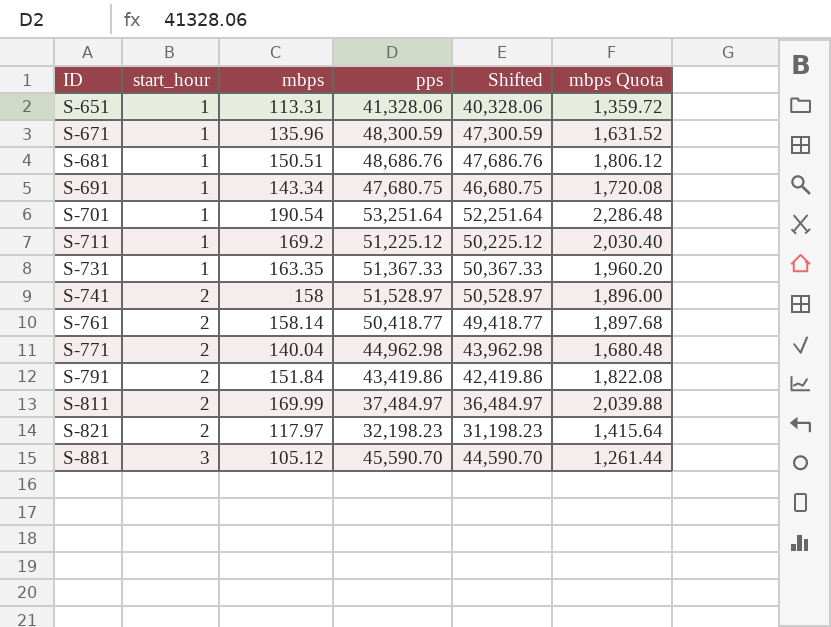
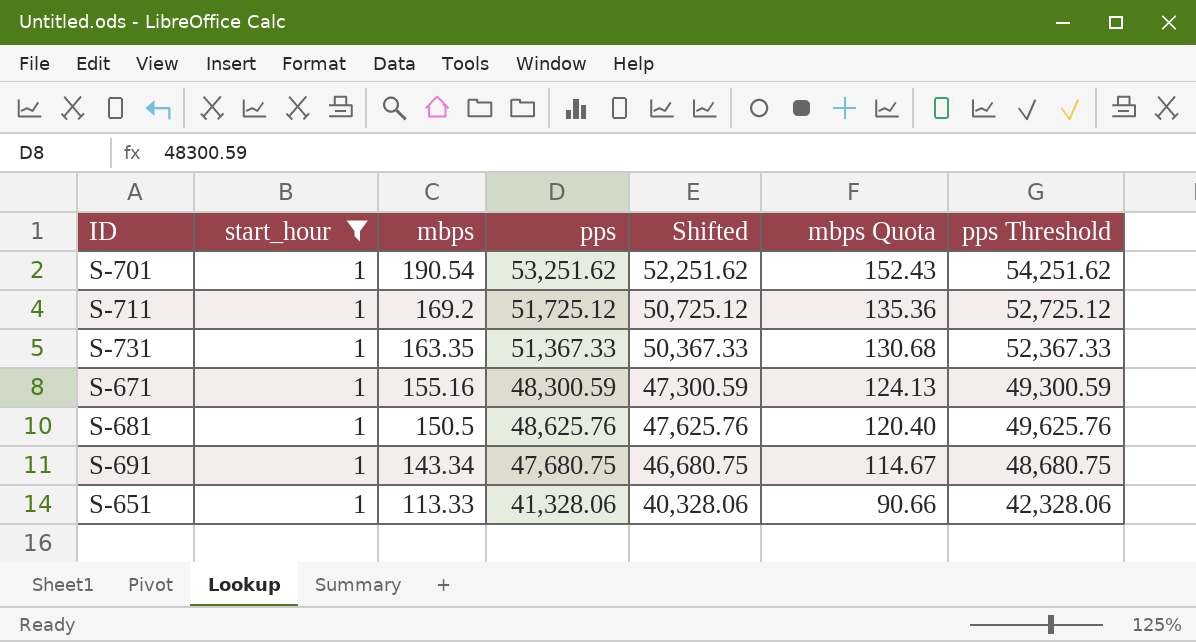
filter: none -> start_hour = 1
row order: ID ascending -> mbps descending
column mbps Quota | formula: [mbps] * 12 -> [mbps] * 0.8
column pps Threshold | formula: none -> [pps] + 1000
S-701 | pps: 53,251.64 -> 53,251.62
S-701 | Shifted: 52,251.64 -> 52,251.62
S-711 | pps: 51,225.12 -> 51,725.12
S-711 | Shifted: 50,225.12 -> 50,725.12
S-671 | mbps: 135.96 -> 155.16
S-681 | mbps: 150.51 -> 150.5
S-681 | pps: 48,686.76 -> 48,625.76
S-681 | Shifted: 47,686.76 -> 47,625.76
S-651 | mbps: 113.31 -> 113.33

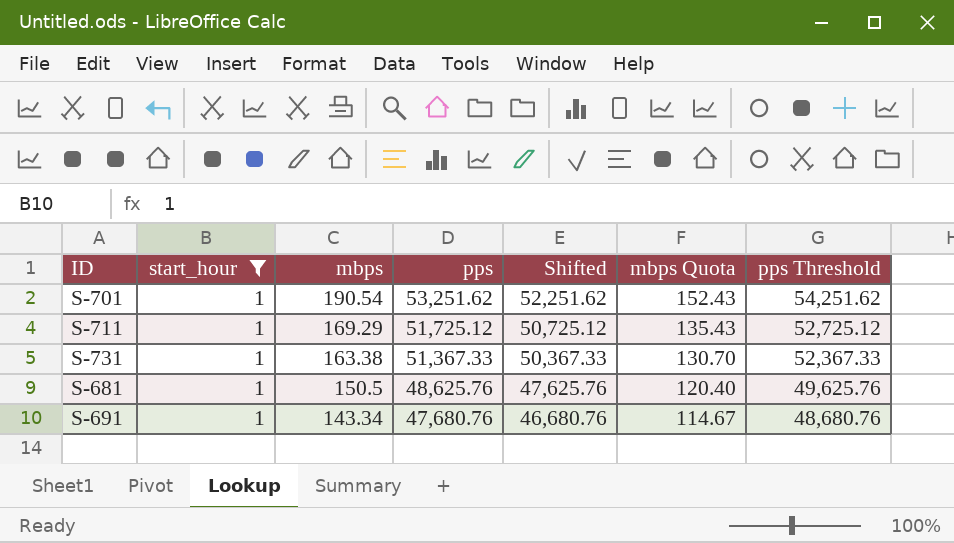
row S-671: 1 | 155.16 | 48,300.59 | 47,300.59 | 124.13 | 49,300.59 -> none
row S-651: 1 | 113.33 | 41,328.06 | 40,328.06 | 90.66 | 42,328.06 -> none
S-711 | mbps: 169.2 -> 169.29
S-711 | mbps Quota: 135.36 -> 135.43
S-731 | mbps: 163.35 -> 163.38
S-731 | mbps Quota: 130.68 -> 130.70
S-691 | pps: 47,680.75 -> 47,680.76
S-691 | Shifted: 46,680.75 -> 46,680.76
S-691 | pps Threshold: 48,680.75 -> 48,680.76

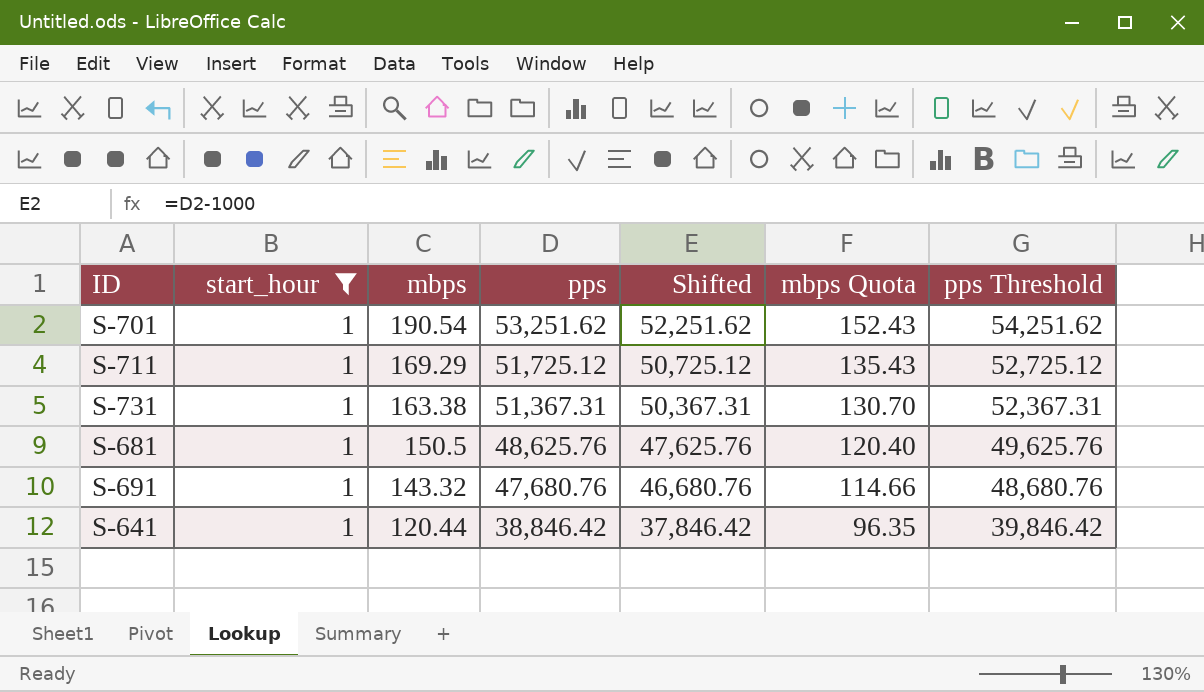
S-731 | pps: 51,367.33 -> 51,367.31
S-731 | Shifted: 50,367.33 -> 50,367.31
S-731 | pps Threshold: 52,367.33 -> 52,367.31
S-691 | mbps: 143.34 -> 143.32
S-691 | mbps Quota: 114.67 -> 114.66
row S-641: none -> 1 | 120.44 | 38,846.42 | 37,846.42 | 96.35 | 39,846.42

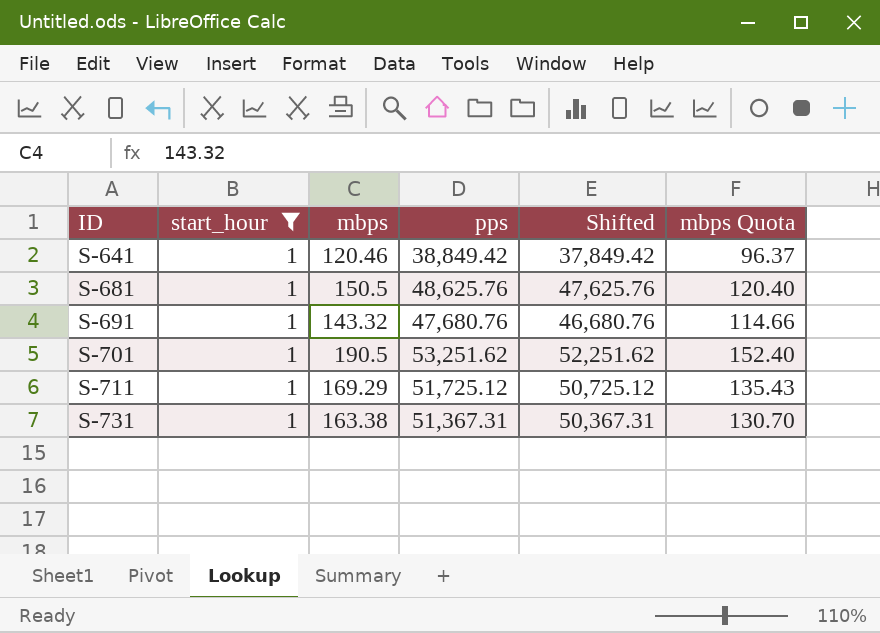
row order: mbps descending -> ID ascending
column pps Threshold | formula: [pps] + 1000 -> none
S-641 | mbps: 120.44 -> 120.46
S-641 | pps: 38,846.42 -> 38,849.42
S-641 | Shifted: 37,846.42 -> 37,849.42
S-641 | mbps Quota: 96.35 -> 96.37
S-701 | mbps: 190.54 -> 190.5
S-701 | mbps Quota: 152.43 -> 152.40

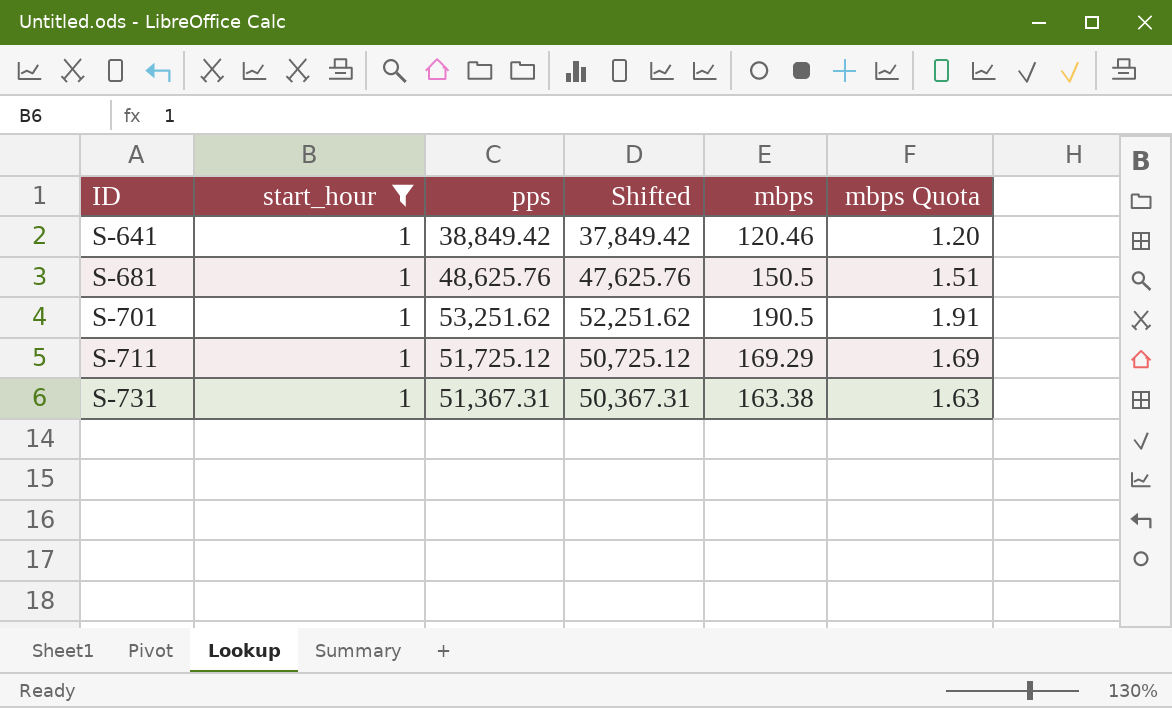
column mbps | position: 3 -> 5
column mbps Quota | formula: [mbps] * 0.8 -> [mbps] * 0.01
row S-691: 1 | 143.32 | 47,680.76 | 46,680.76 | 114.66 -> none

